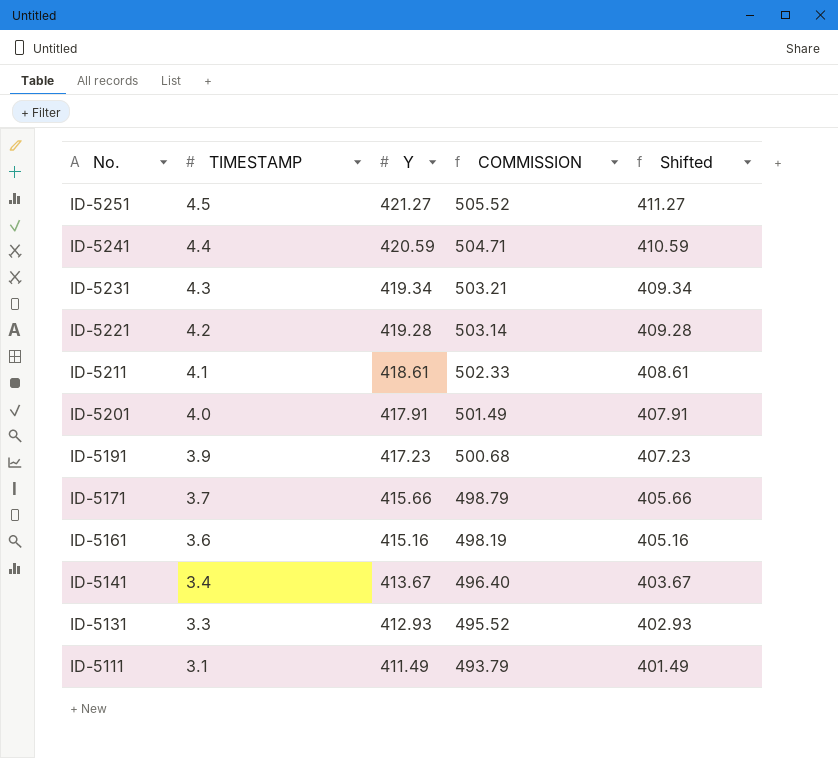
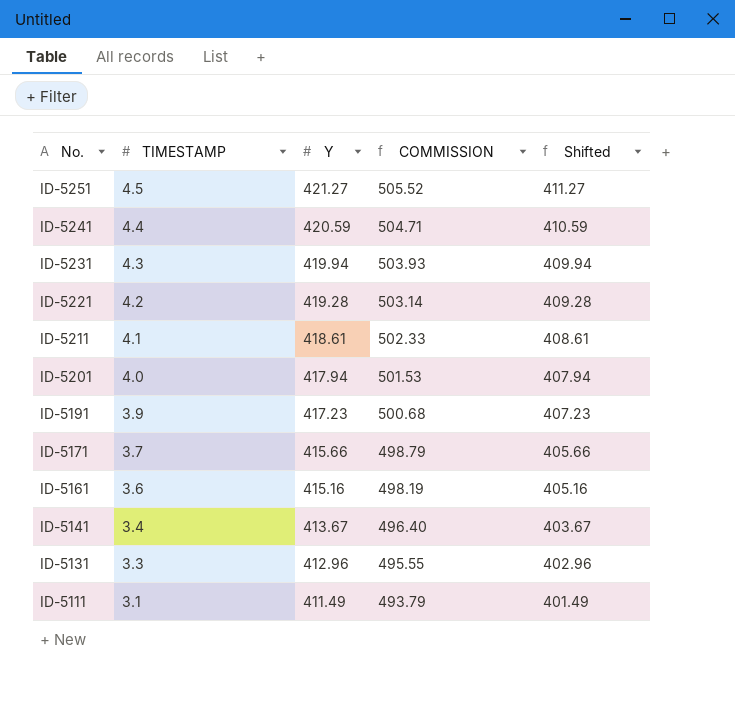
ID-5231 | Y: 419.34 -> 419.94
ID-5231 | COMMISSION: 503.21 -> 503.93
ID-5231 | Shifted: 409.34 -> 409.94
ID-5201 | Y: 417.91 -> 417.94
ID-5201 | COMMISSION: 501.49 -> 501.53
ID-5201 | Shifted: 407.91 -> 407.94
ID-5131 | Y: 412.93 -> 412.96
ID-5131 | COMMISSION: 495.52 -> 495.55
ID-5131 | Shifted: 402.93 -> 402.96

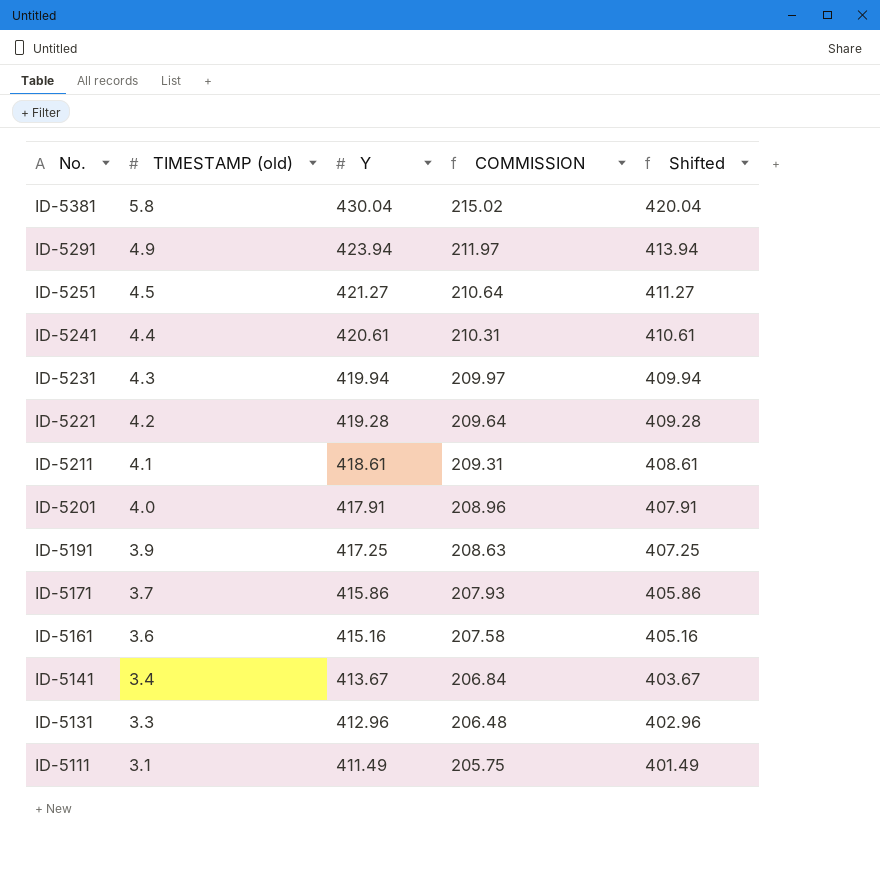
column name: TIMESTAMP -> TIMESTAMP (old)
column COMMISSION | formula: [Y] * 1.2 -> [Y] * 0.5
row ID-5381: none -> 5.8 | 430.04 | 215.02 | 420.04
row ID-5291: none -> 4.9 | 423.94 | 211.97 | 413.94
ID-5241 | Y: 420.59 -> 420.61
ID-5241 | Shifted: 410.59 -> 410.61
ID-5201 | Y: 417.94 -> 417.91
ID-5201 | Shifted: 407.94 -> 407.91
ID-5191 | Y: 417.23 -> 417.25
ID-5191 | Shifted: 407.23 -> 407.25
ID-5171 | Y: 415.66 -> 415.86
ID-5171 | Shifted: 405.66 -> 405.86

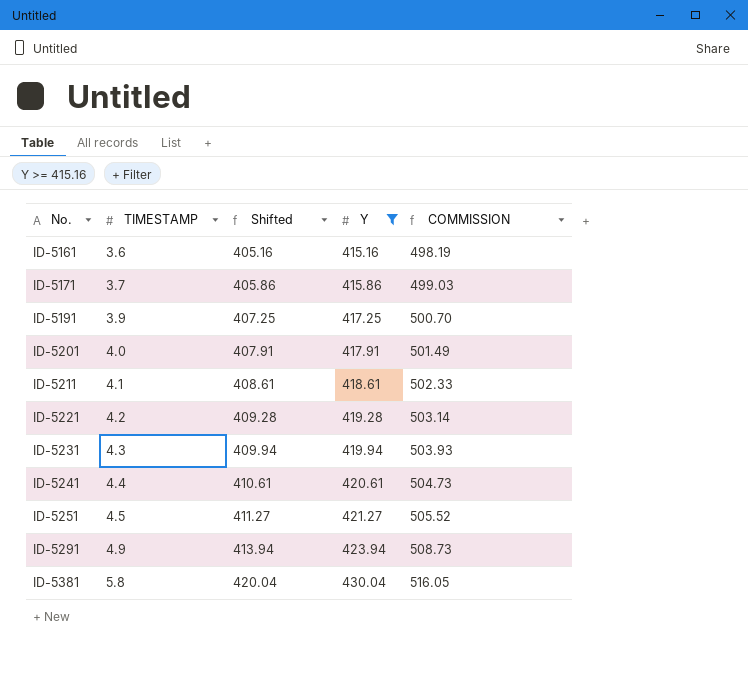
filter: none -> Y >= 415.16
row order: No. descending -> No. ascending
column name: TIMESTAMP (old) -> TIMESTAMP
column Shifted | position: 5 -> 3
column COMMISSION | formula: [Y] * 0.5 -> [Y] * 1.2

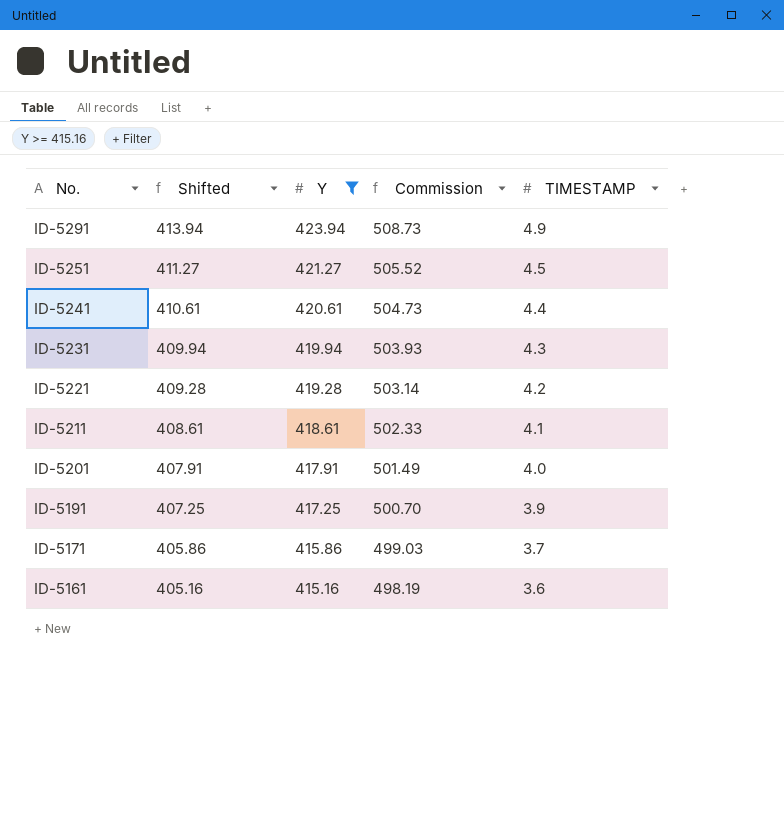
row order: No. ascending -> No. descending
column name: COMMISSION -> Commission
column TIMESTAMP | position: 2 -> 5
row ID-5381: 5.8 | 420.04 | 430.04 | 516.05 -> none

